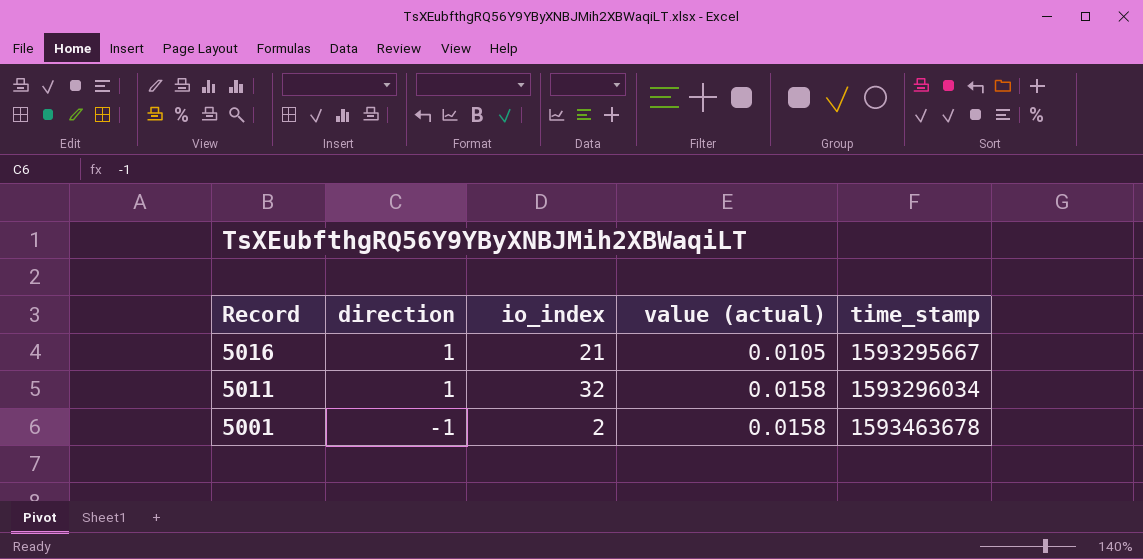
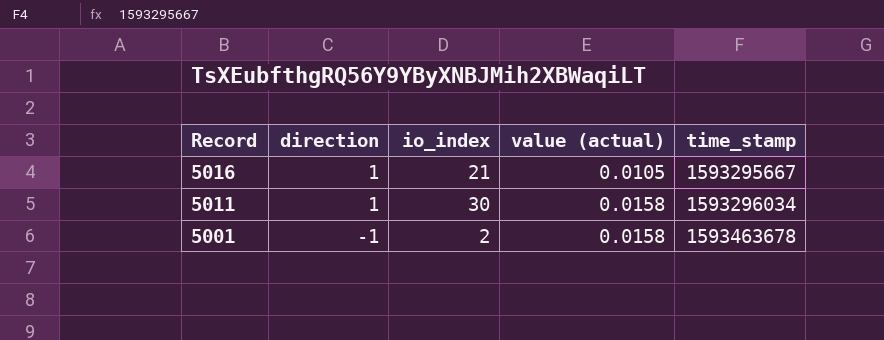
5011 | io_index: 32 -> 30

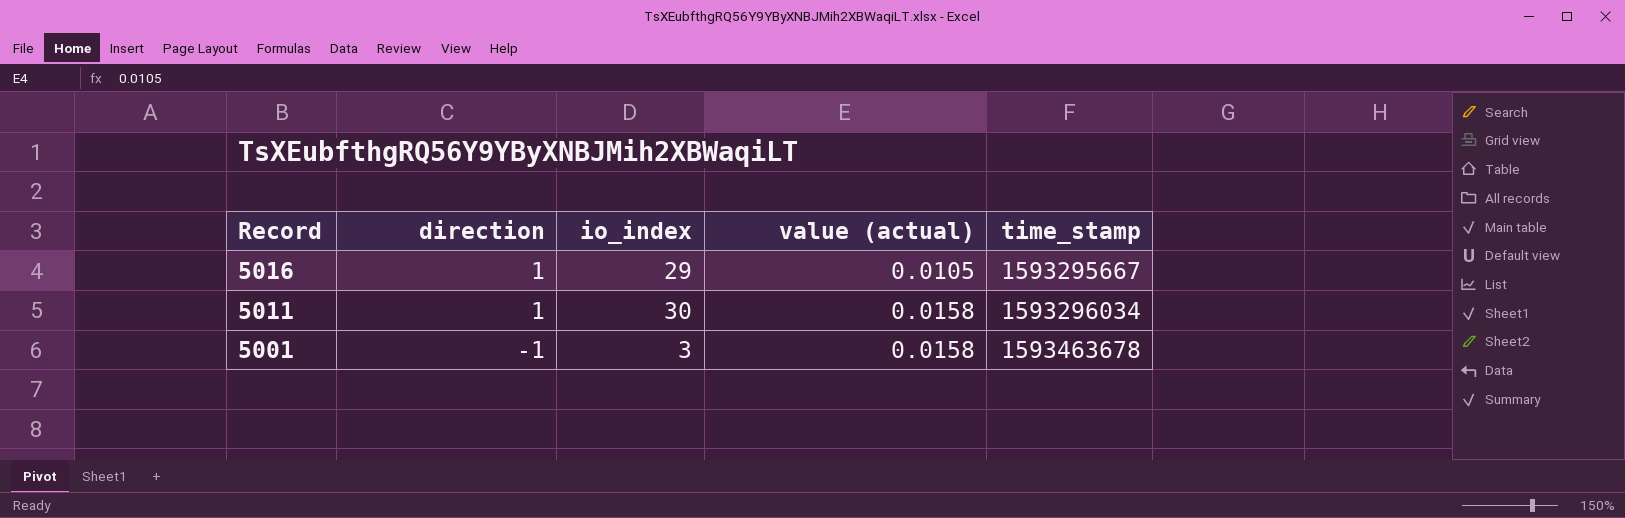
5016 | io_index: 21 -> 29
5001 | io_index: 2 -> 3

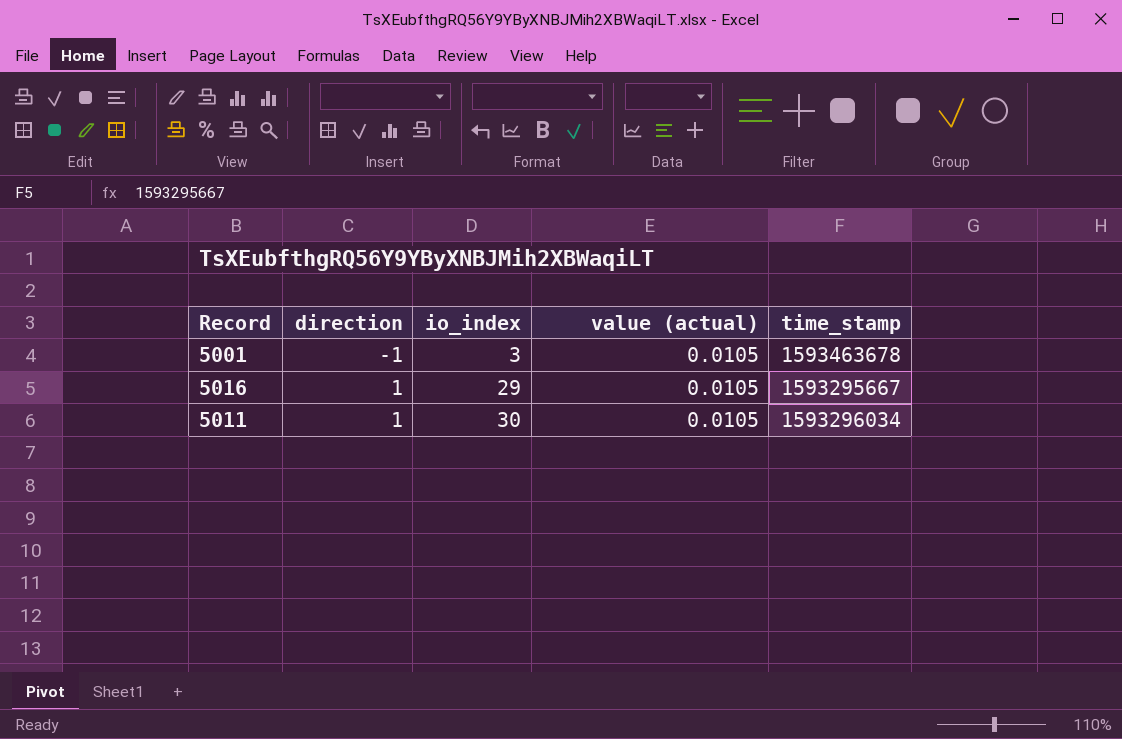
row order: Record descending -> direction ascending
5001 | value (actual): 0.0158 -> 0.0105
5011 | value (actual): 0.0158 -> 0.0105

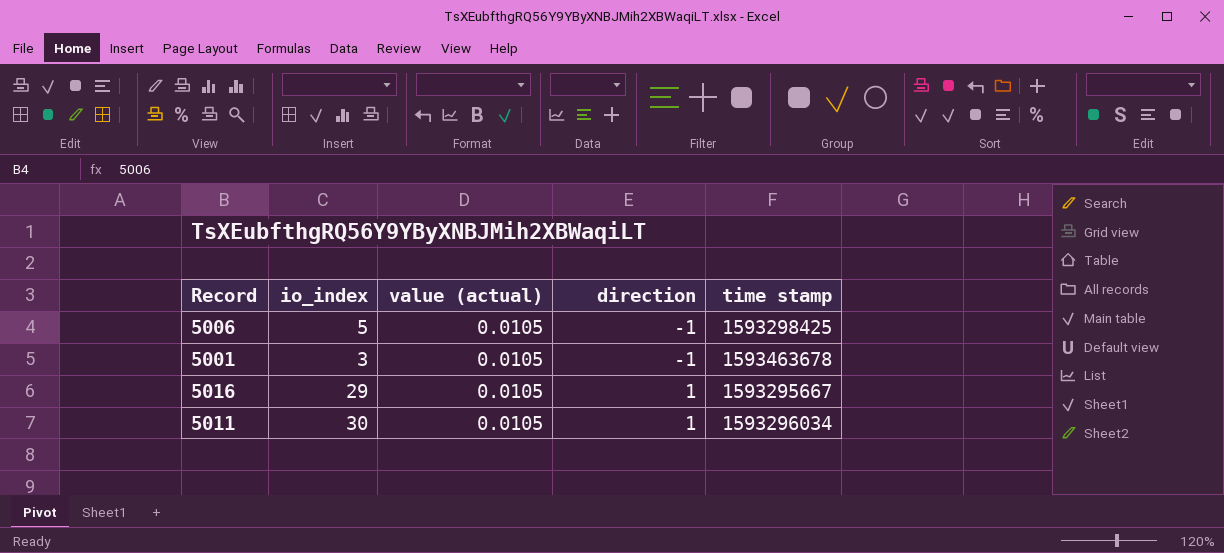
column direction | position: 2 -> 4
column name: time_stamp -> time stamp
row 5006: none -> 5 | 0.0105 | -1 | 1593298425

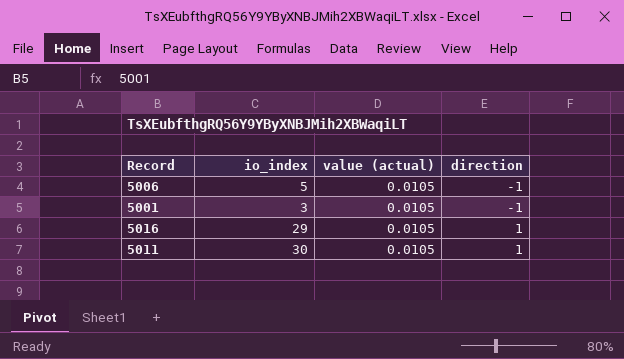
column time stamp | position: 5 -> none

